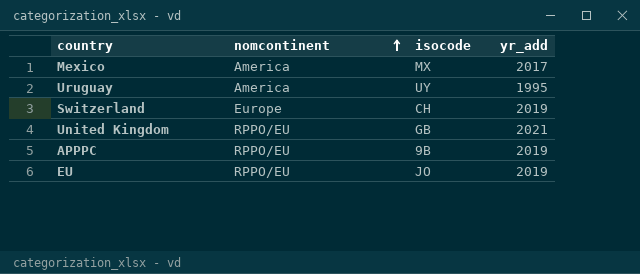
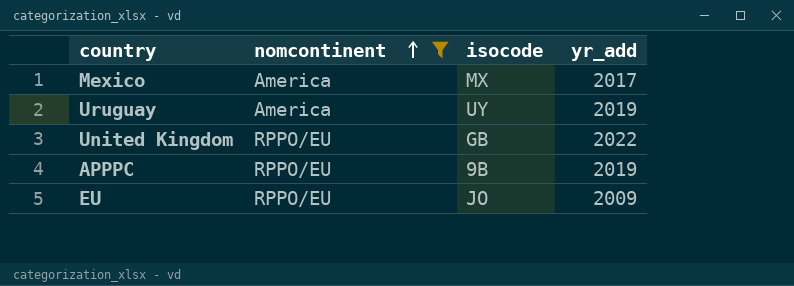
filter: none -> nomcontinent != Europe
Uruguay | yr_add: 1995 -> 2019
United Kingdom | yr_add: 2021 -> 2022
EU | yr_add: 2019 -> 2009

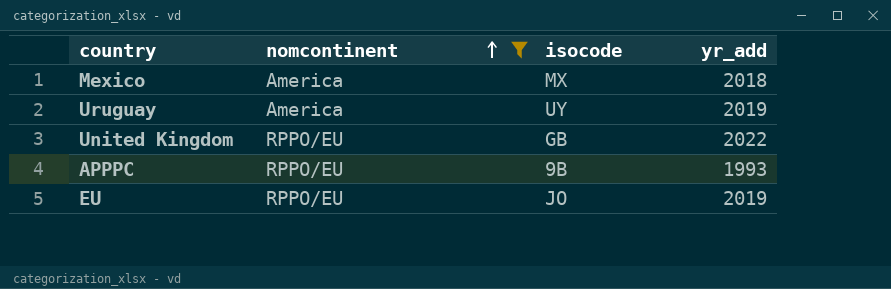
Mexico | yr_add: 2017 -> 2018
APPPC | yr_add: 2019 -> 1993
EU | yr_add: 2009 -> 2019

